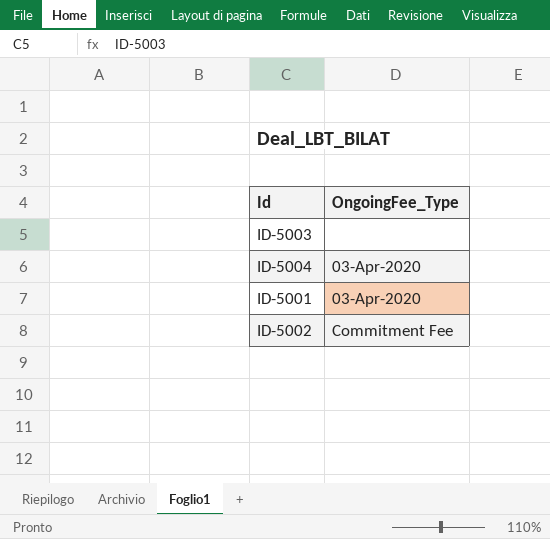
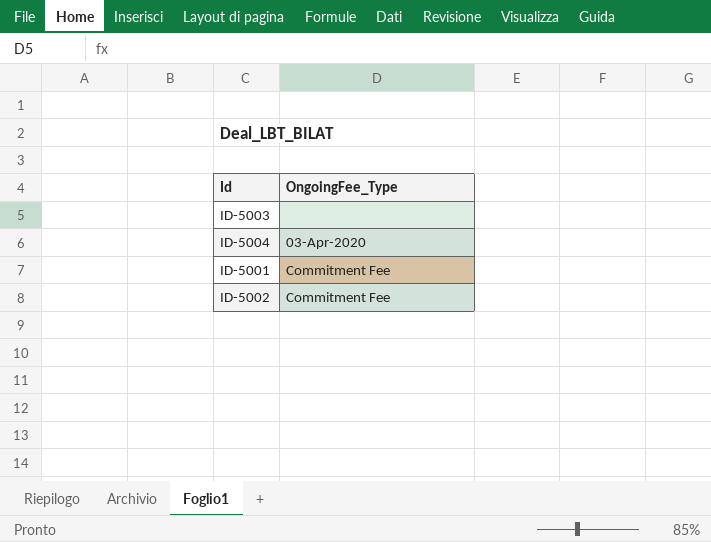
ID-5001 | OngoingFee_Type: 03-Apr-2020 -> Commitment Fee

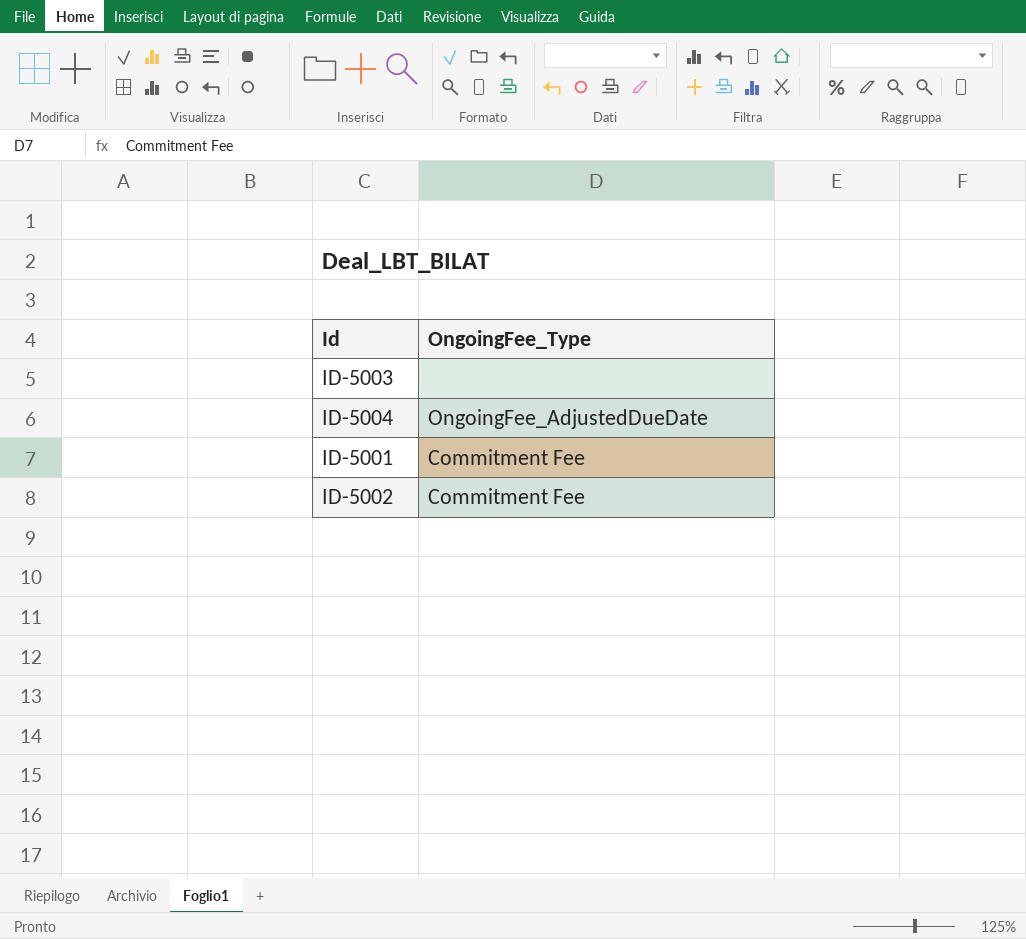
ID-5004 | OngoingFee_Type: 03-Apr-2020 -> OngoingFee_AdjustedDueDate

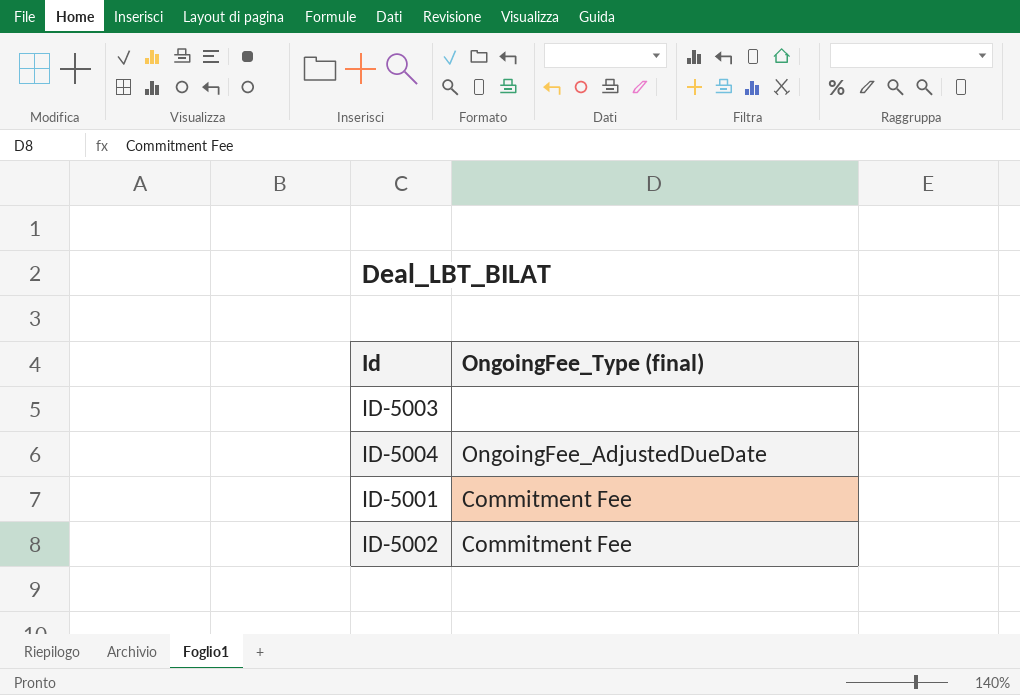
column name: OngoingFee_Type -> OngoingFee_Type (final)

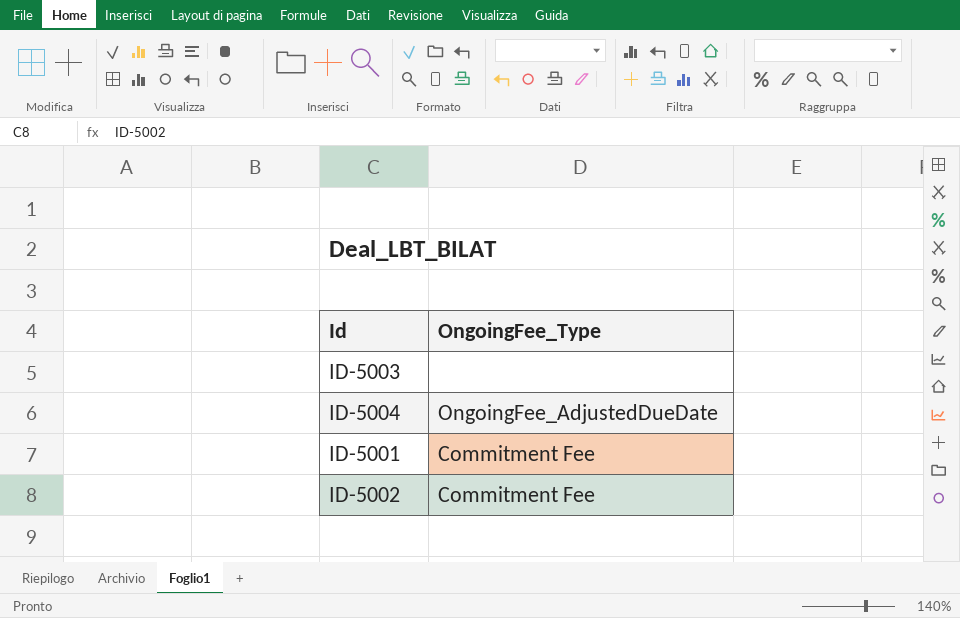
column name: OngoingFee_Type (final) -> OngoingFee_Type

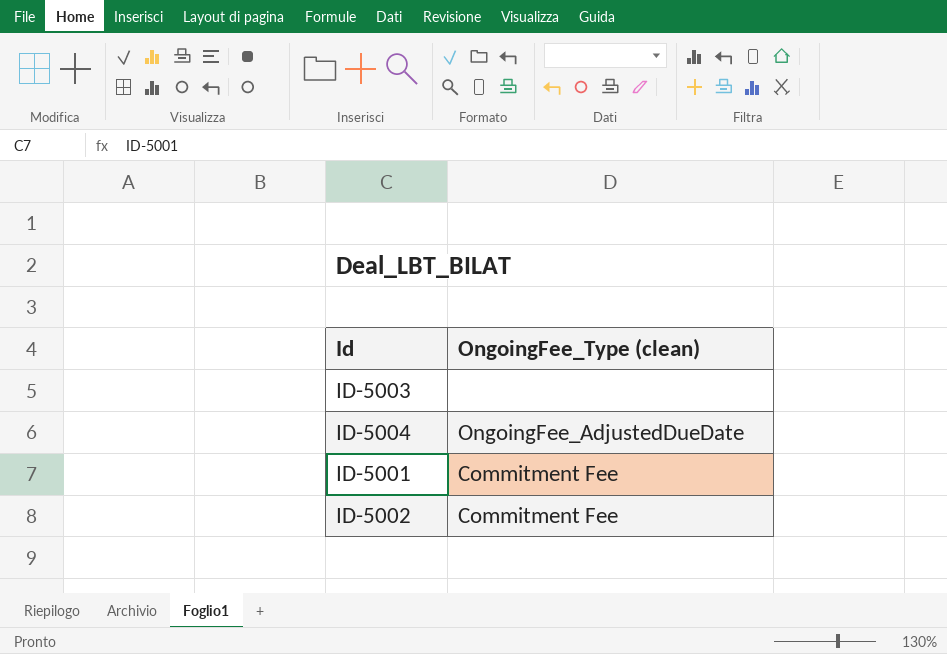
column name: OngoingFee_Type -> OngoingFee_Type (clean)

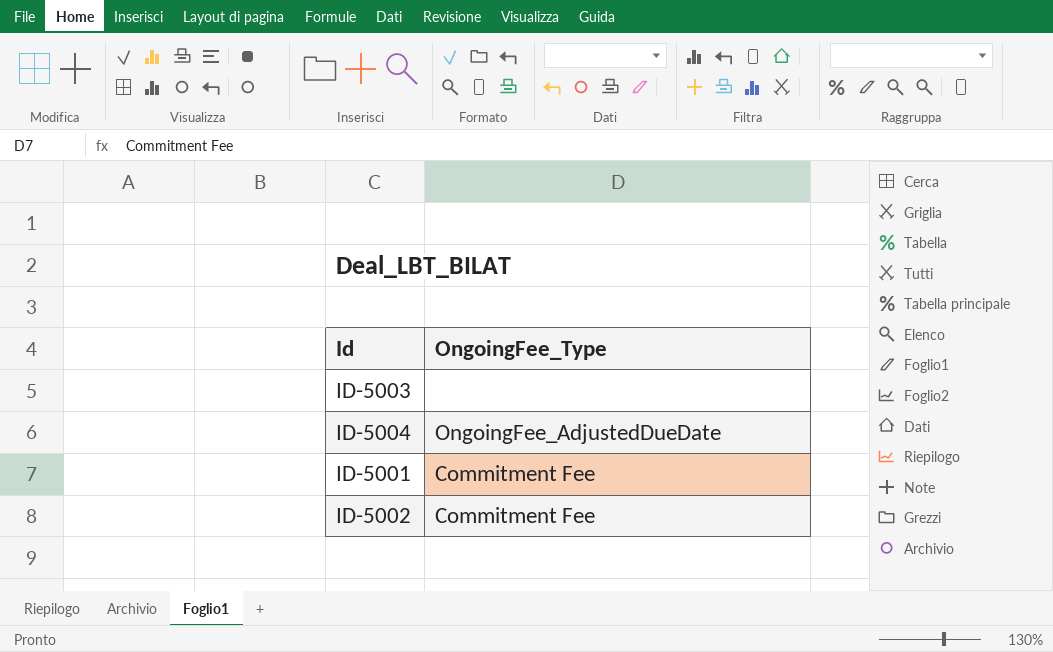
column name: OngoingFee_Type (clean) -> OngoingFee_Type

